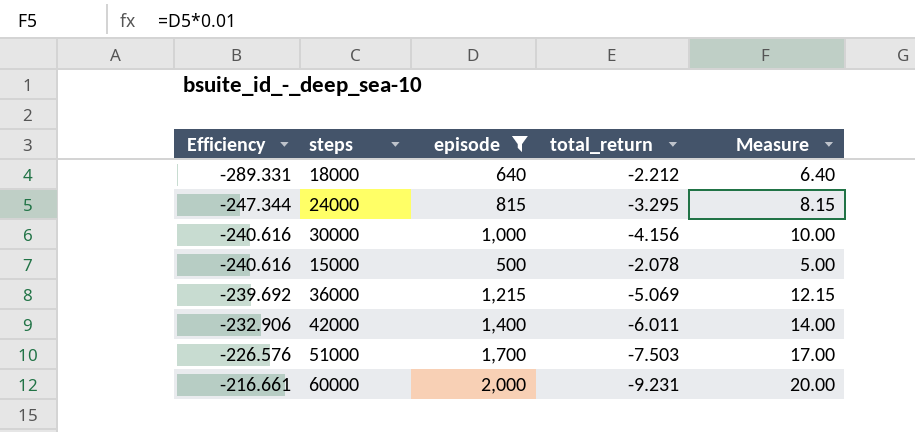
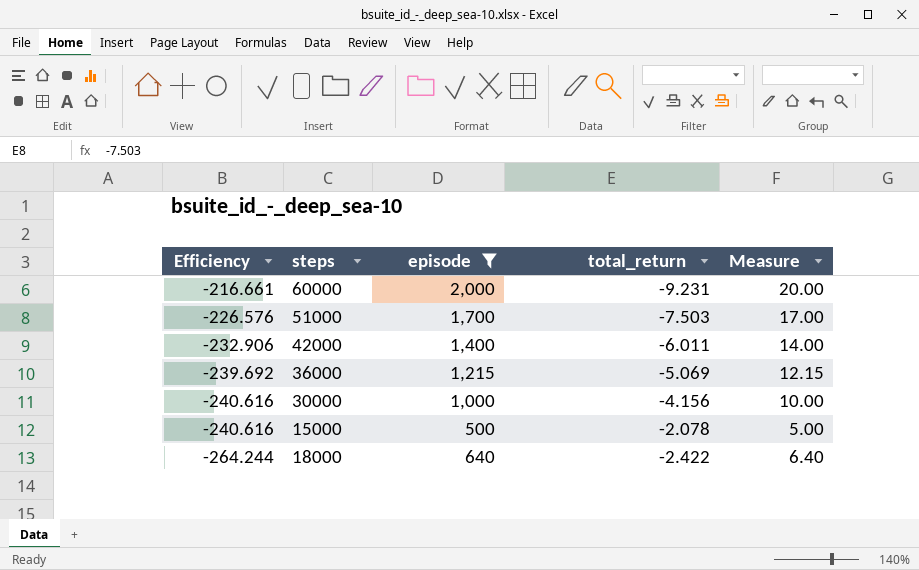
row order: Efficiency ascending -> Efficiency descending
row 24000: -247.344 | 815 | -3.295 | 8.15 -> none
18000 | Efficiency: -289.331 -> -264.244
18000 | total_return: -2.212 -> -2.422

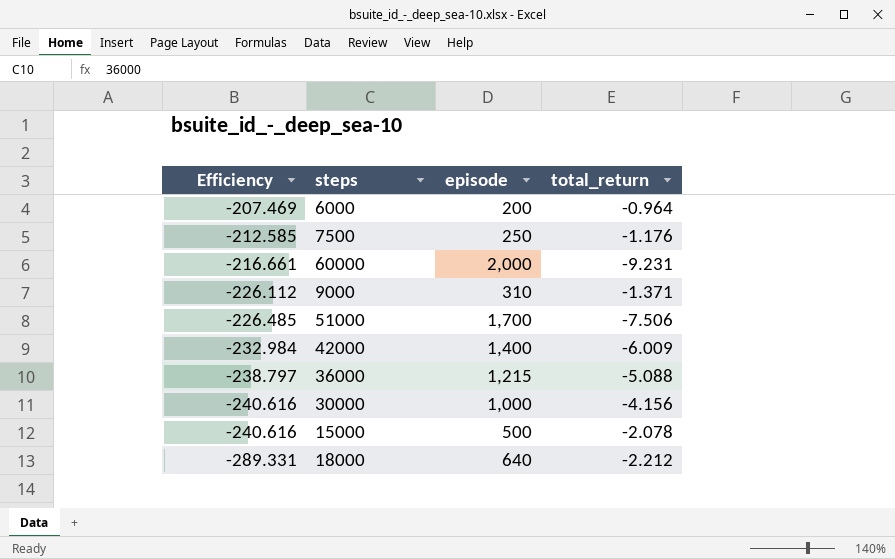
filter: episode >= 500 -> none
column Measure | formula: [episode] * 0.01 -> none
51000 | Efficiency: -226.576 -> -226.485
51000 | total_return: -7.503 -> -7.506
42000 | Efficiency: -232.906 -> -232.984
42000 | total_return: -6.011 -> -6.009
36000 | Efficiency: -239.692 -> -238.797
36000 | total_return: -5.069 -> -5.088
18000 | Efficiency: -264.244 -> -289.331
18000 | total_return: -2.422 -> -2.212

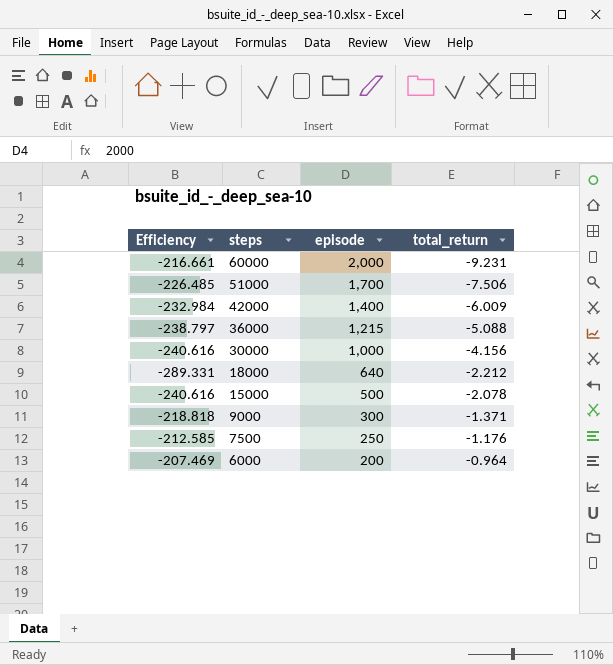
row order: Efficiency descending -> steps descending
9000 | Efficiency: -226.112 -> -218.818
9000 | episode: 310 -> 300

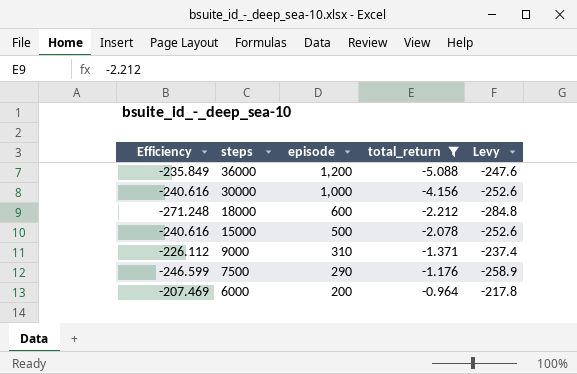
filter: none -> total_return >= -5.088
column Levy | formula: none -> [Efficiency] * 1.05
36000 | Efficiency: -238.797 -> -235.849
36000 | episode: 1,215 -> 1,200
18000 | Efficiency: -289.331 -> -271.248
18000 | episode: 640 -> 600
9000 | Efficiency: -218.818 -> -226.112
9000 | episode: 300 -> 310
7500 | Efficiency: -212.585 -> -246.599
7500 | episode: 250 -> 290

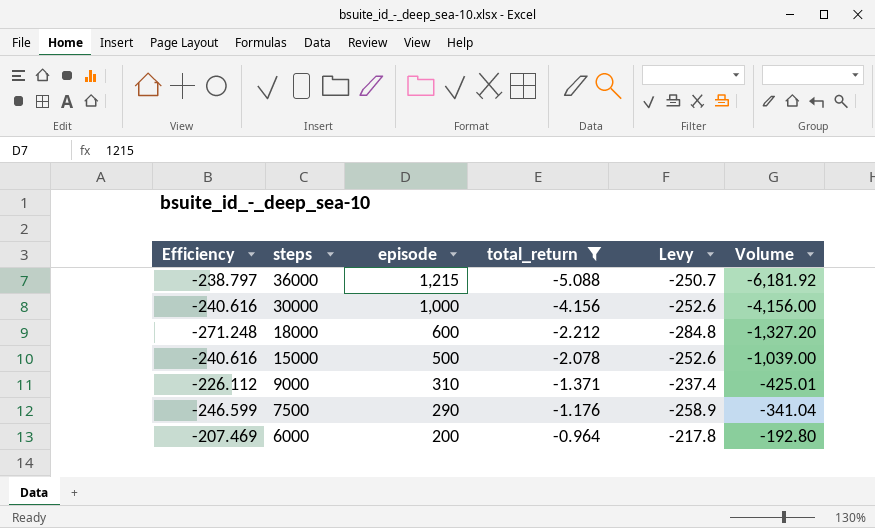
column Volume | formula: none -> [episode] * [total_return]
36000 | Efficiency: -235.849 -> -238.797
36000 | episode: 1,200 -> 1,215
36000 | Levy: -247.6 -> -250.7

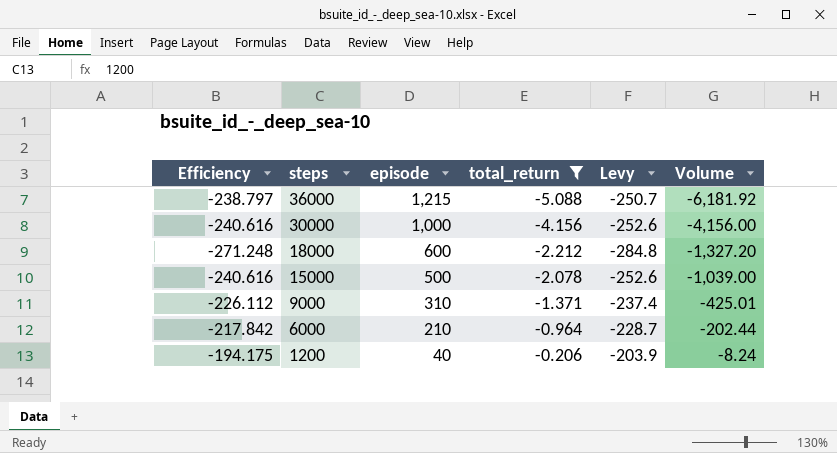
row 7500: -246.599 | 290 | -1.176 | -258.9 | -341.04 -> none
6000 | Efficiency: -207.469 -> -217.842
6000 | episode: 200 -> 210
6000 | Levy: -217.8 -> -228.7
6000 | Volume: -192.80 -> -202.44
row 1200: none -> -194.175 | 40 | -0.206 | -203.9 | -8.24

